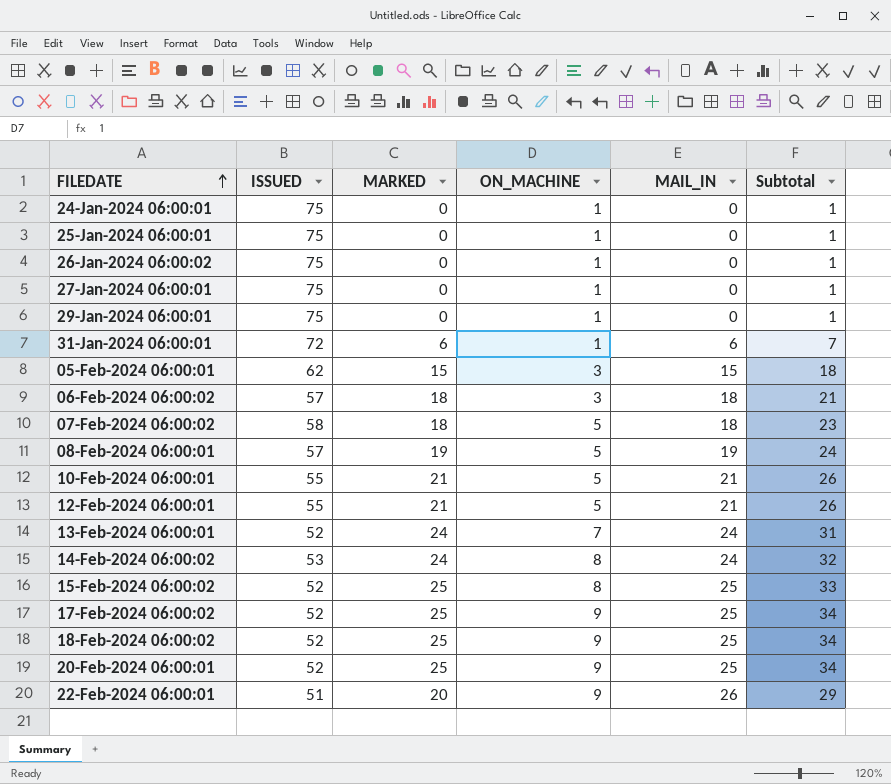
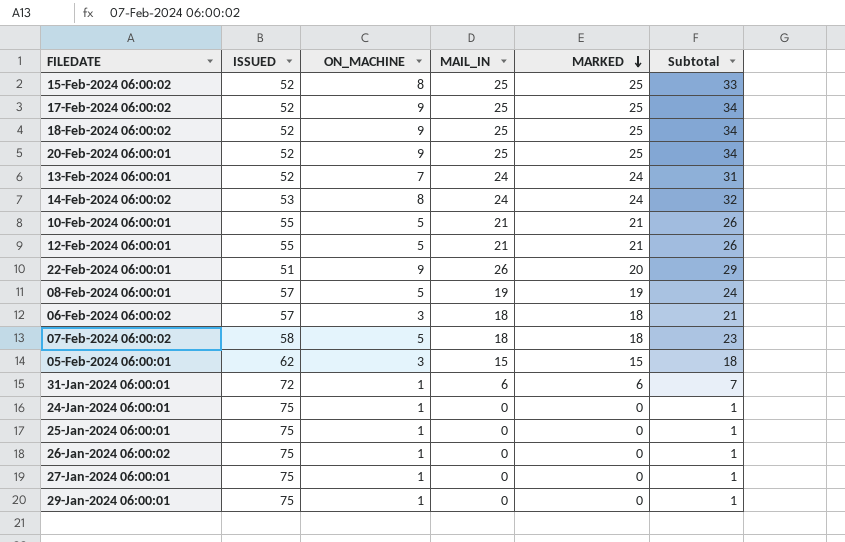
row order: FILEDATE ascending -> MARKED descending
column MARKED | position: 3 -> 5

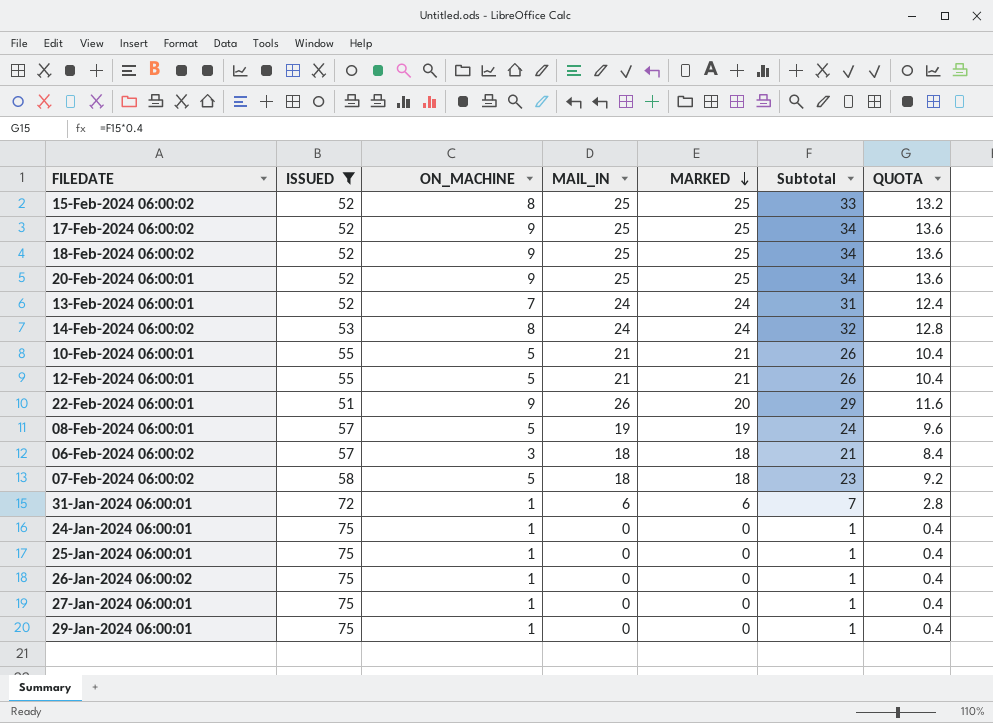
filter: none -> ISSUED != 62
column QUOTA | formula: none -> [Subtotal] * 0.4

